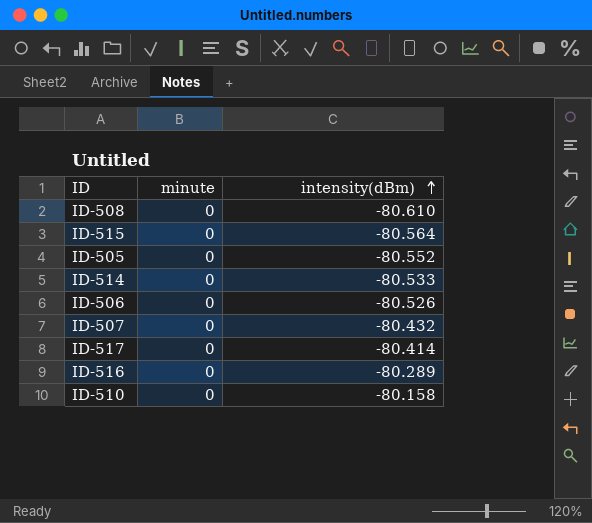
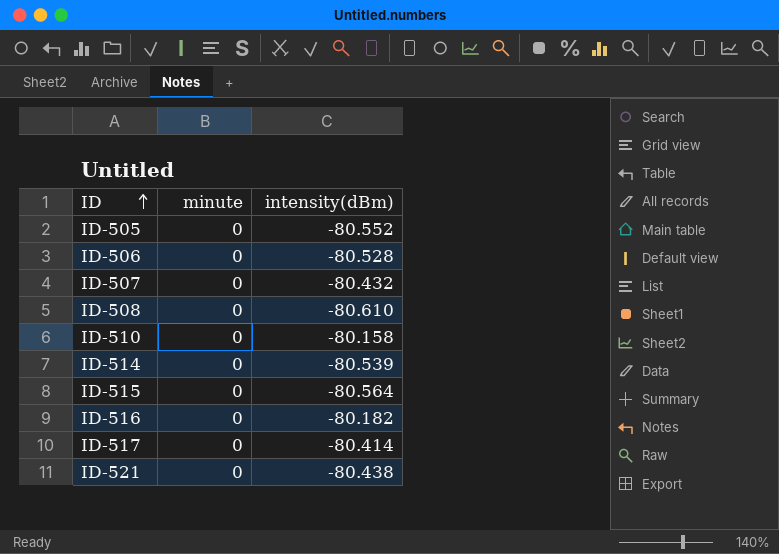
row order: intensity(dBm) ascending -> ID ascending
ID-506 | intensity(dBm): -80.526 -> -80.528
ID-514 | intensity(dBm): -80.533 -> -80.539
ID-516 | intensity(dBm): -80.289 -> -80.182
row ID-521: none -> 0 | -80.438

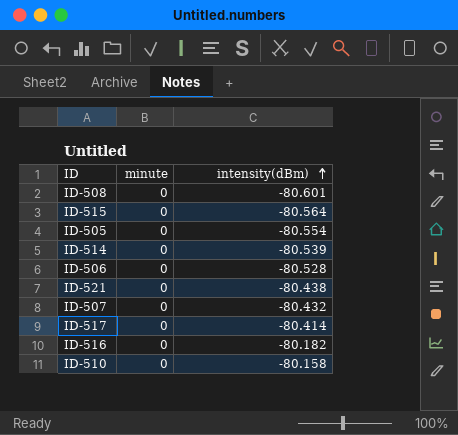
row order: ID ascending -> intensity(dBm) ascending
ID-508 | intensity(dBm): -80.610 -> -80.601
ID-505 | intensity(dBm): -80.552 -> -80.554

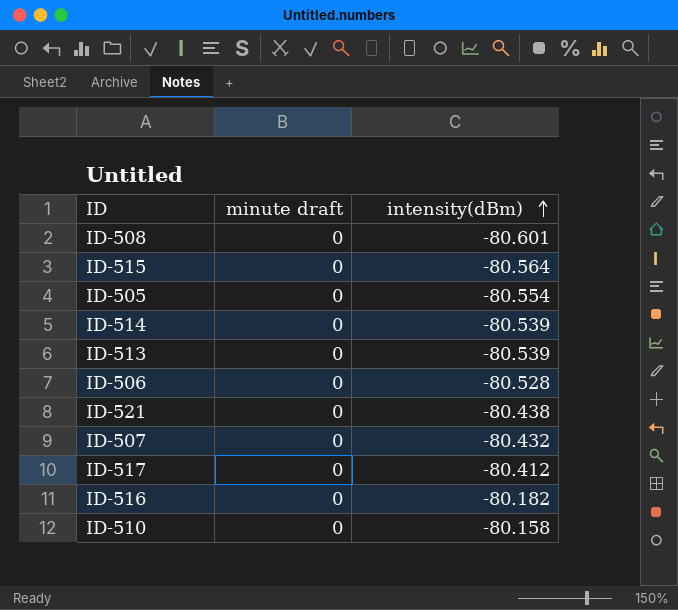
column name: minute -> minute draft
row ID-513: none -> 0 | -80.539
ID-517 | intensity(dBm): -80.414 -> -80.412

